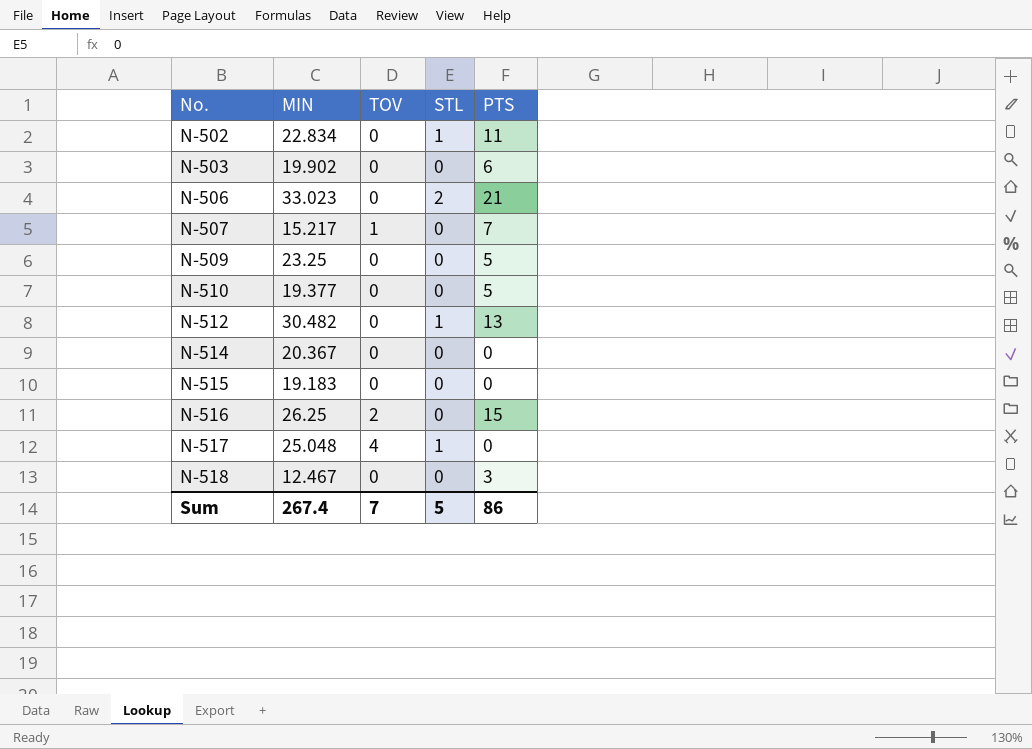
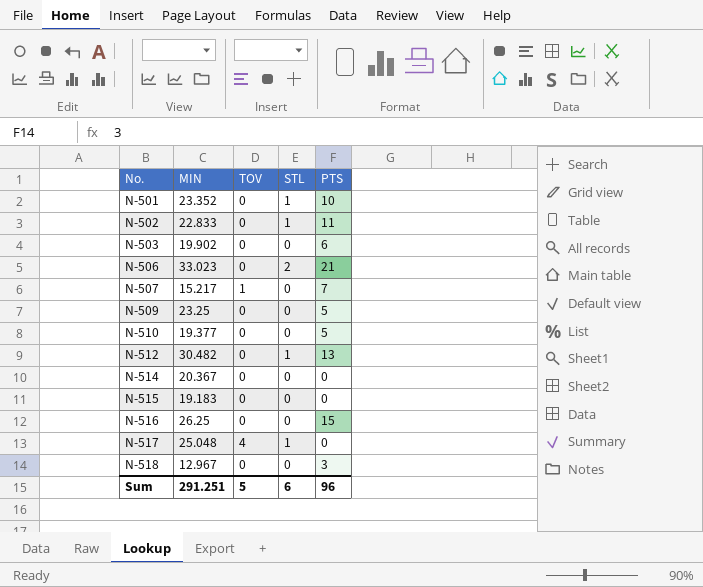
row N-501: none -> 23.352 | 0 | 1 | 10
N-502 | MIN: 22.834 -> 22.833
N-516 | TOV: 2 -> 0
N-518 | MIN: 12.467 -> 12.967
Sum | MIN: 267.4 -> 291.251
Sum | TOV: 7 -> 5
Sum | STL: 5 -> 6
Sum | PTS: 86 -> 96

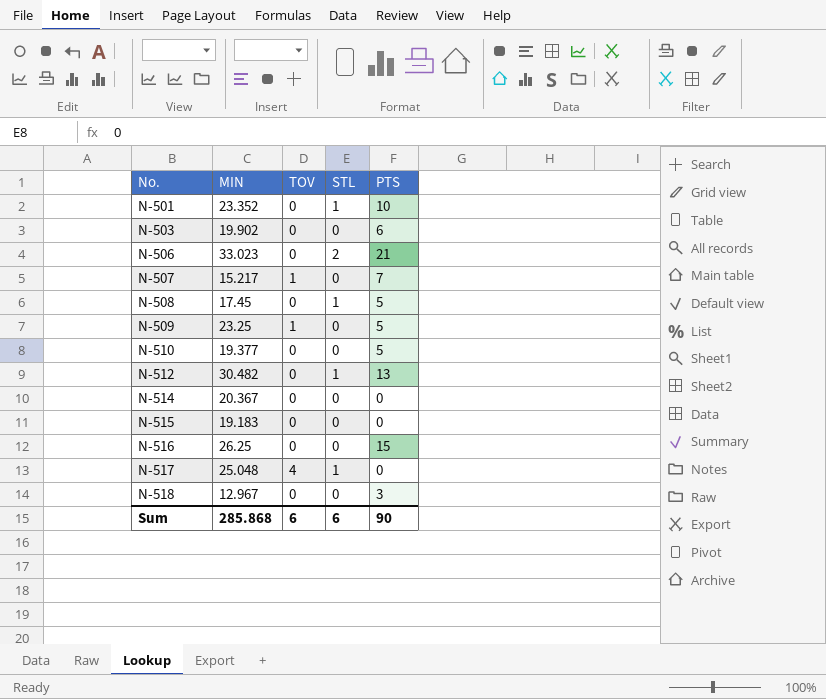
row N-502: 22.833 | 0 | 1 | 11 -> none
row N-508: none -> 17.45 | 0 | 1 | 5
N-509 | TOV: 0 -> 1
Sum | MIN: 291.251 -> 285.868
Sum | TOV: 5 -> 6
Sum | PTS: 96 -> 90

